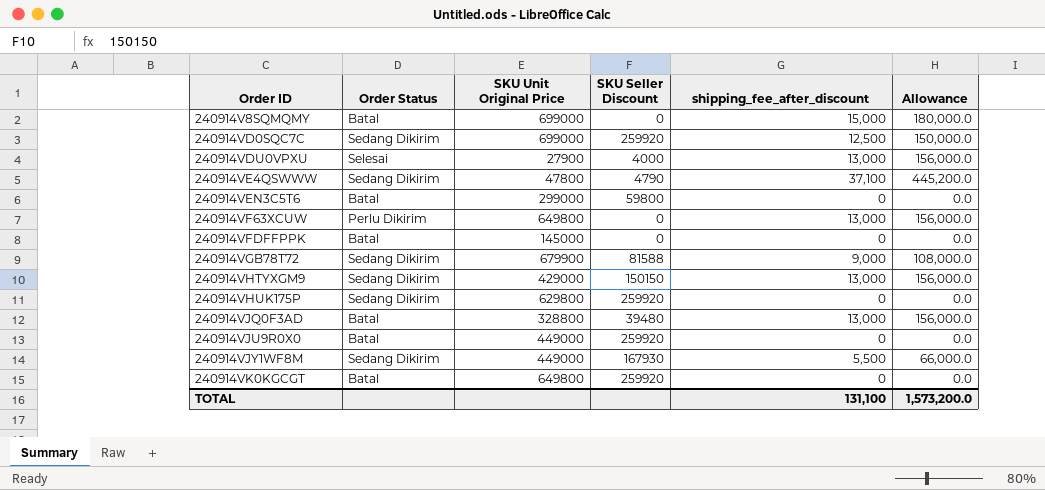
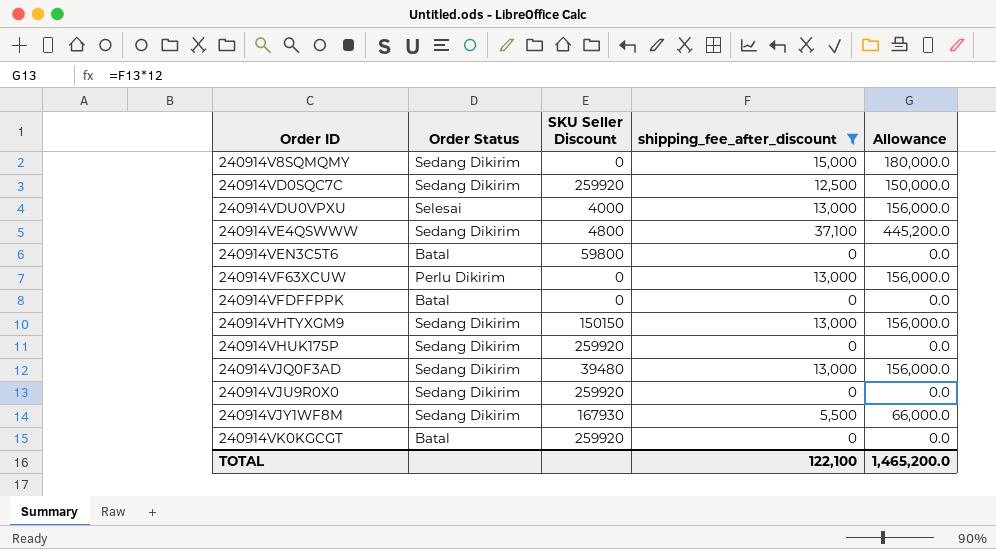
filter: none -> shipping_fee_after_discount != 9,000
column SKU Unit Original Price | position: 3 -> none
240914V8SQMQMY | Order Status: Batal -> Sedang Dikirim
240914VE4QSWWW | SKU Seller Discount: 4790 -> 4800
240914VJQ0F3AD | Order Status: Batal -> Sedang Dikirim
240914VJU9R0X0 | Order Status: Batal -> Sedang Dikirim
TOTAL | shipping_fee_after_discount: 131,100 -> 122,100
TOTAL | Allowance: 1,573,200.0 -> 1,465,200.0

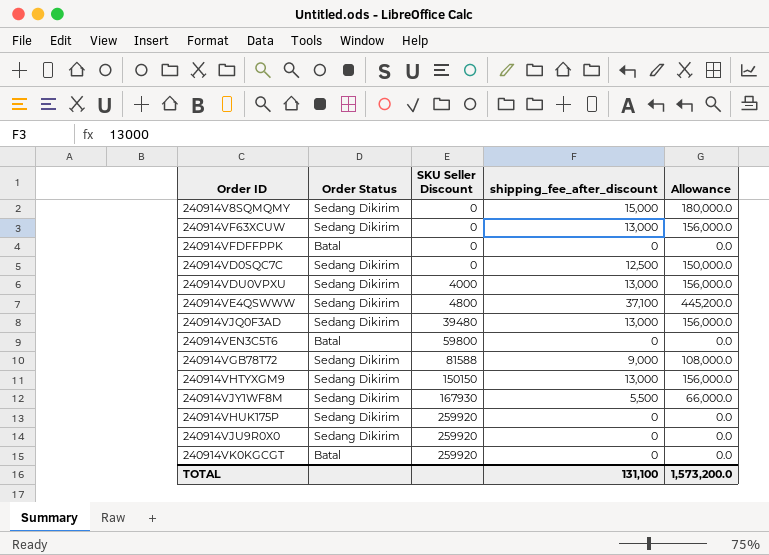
filter: shipping_fee_after_discount != 9,000 -> none
row order: Order ID ascending -> SKU Seller Discount ascending
240914VF63XCUW | Order Status: Perlu Dikirim -> Sedang Dikirim
240914VD0SQC7C | SKU Seller Discount: 259920 -> 0
240914VDU0VPXU | Order Status: Selesai -> Sedang Dikirim
TOTAL | shipping_fee_after_discount: 122,100 -> 131,100
TOTAL | Allowance: 1,465,200.0 -> 1,573,200.0

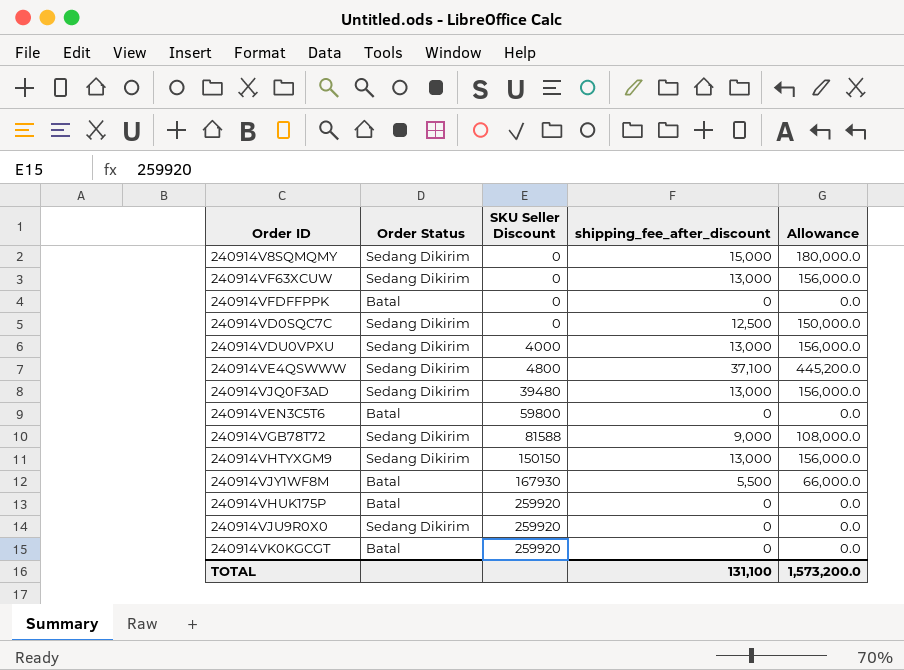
240914VJY1WF8M | Order Status: Sedang Dikirim -> Batal
240914VHUK175P | Order Status: Sedang Dikirim -> Batal

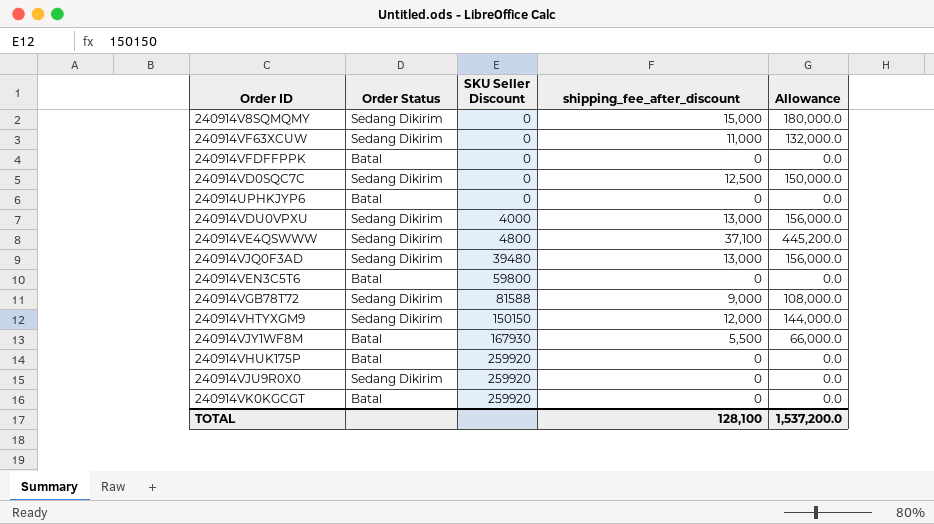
240914VF63XCUW | shipping_fee_after_discount: 13,000 -> 11,000
240914VF63XCUW | Allowance: 156,000.0 -> 132,000.0
row 240914UPHKJYP6: none -> Batal | 0 | 0 | 0.0
240914VHTYXGM9 | shipping_fee_after_discount: 13,000 -> 12,000
240914VHTYXGM9 | Allowance: 156,000.0 -> 144,000.0
TOTAL | shipping_fee_after_discount: 131,100 -> 128,100
TOTAL | Allowance: 1,573,200.0 -> 1,537,200.0

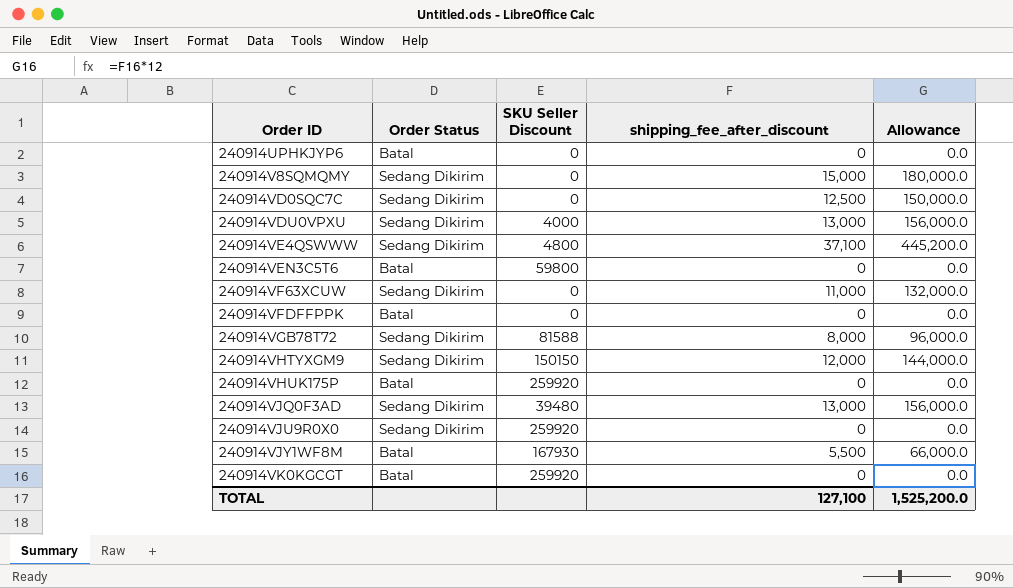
row order: SKU Seller Discount ascending -> Order ID ascending
240914VGB78T72 | shipping_fee_after_discount: 9,000 -> 8,000
240914VGB78T72 | Allowance: 108,000.0 -> 96,000.0
TOTAL | shipping_fee_after_discount: 128,100 -> 127,100
TOTAL | Allowance: 1,537,200.0 -> 1,525,200.0

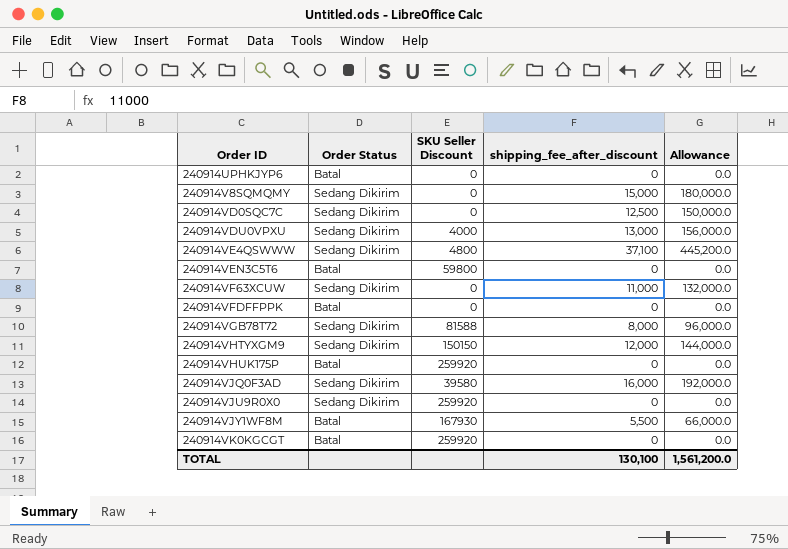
240914VJQ0F3AD | SKU Seller Discount: 39480 -> 39580
240914VJQ0F3AD | shipping_fee_after_discount: 13,000 -> 16,000
240914VJQ0F3AD | Allowance: 156,000.0 -> 192,000.0
TOTAL | shipping_fee_after_discount: 127,100 -> 130,100
TOTAL | Allowance: 1,525,200.0 -> 1,561,200.0

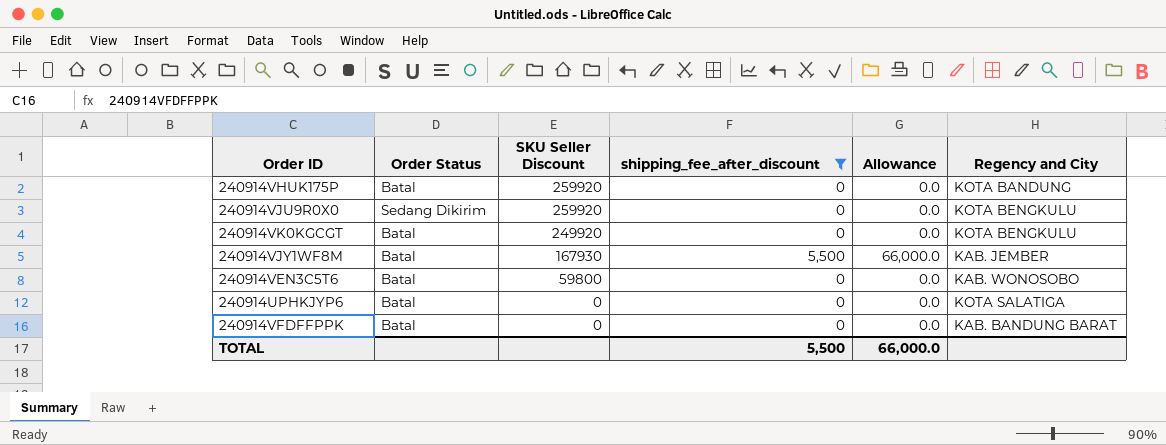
filter: none -> shipping_fee_after_discount <= 5,500
row order: Order ID ascending -> SKU Seller Discount descending
column Regency and City | position: none -> 6
240914VK0KGCGT | SKU Seller Discount: 259920 -> 249920
TOTAL | shipping_fee_after_discount: 130,100 -> 5,500
TOTAL | Allowance: 1,561,200.0 -> 66,000.0

